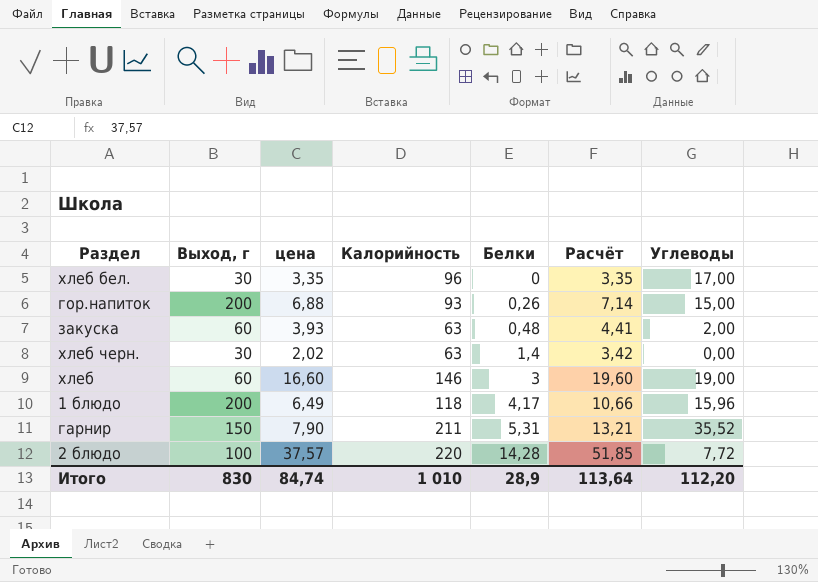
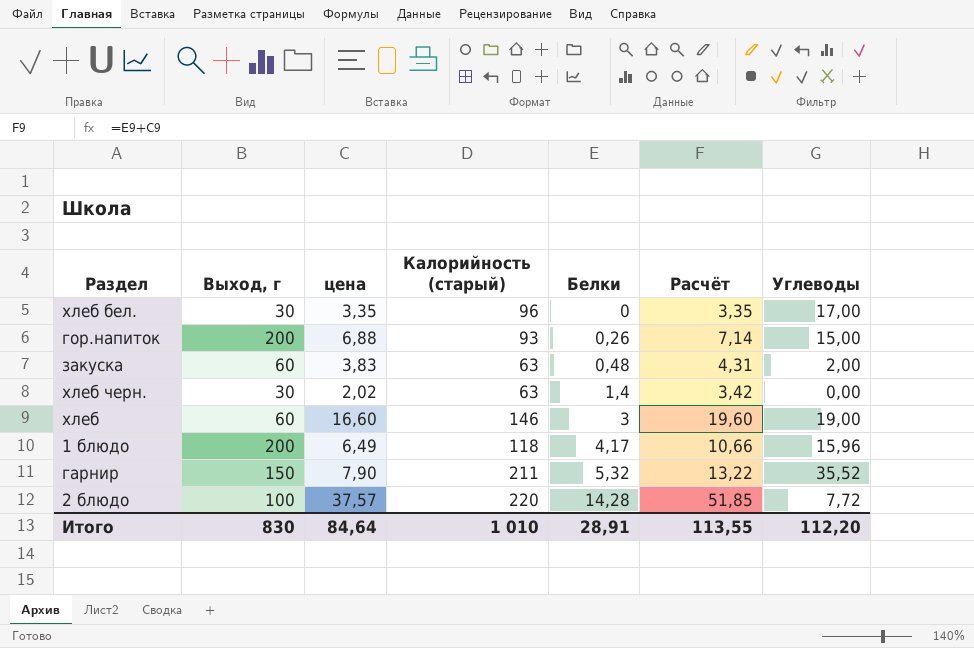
column name: Калорийность -> Калорийность (старый)
закуска | цена: 3,93 -> 3,83
закуска | Расчёт: 4,41 -> 4,31
гарнир | Белки: 5,31 -> 5,32
гарнир | Расчёт: 13,21 -> 13,22
Итого | цена: 84,74 -> 84,64
Итого | Белки: 28,9 -> 28,91
Итого | Расчёт: 113,64 -> 113,55

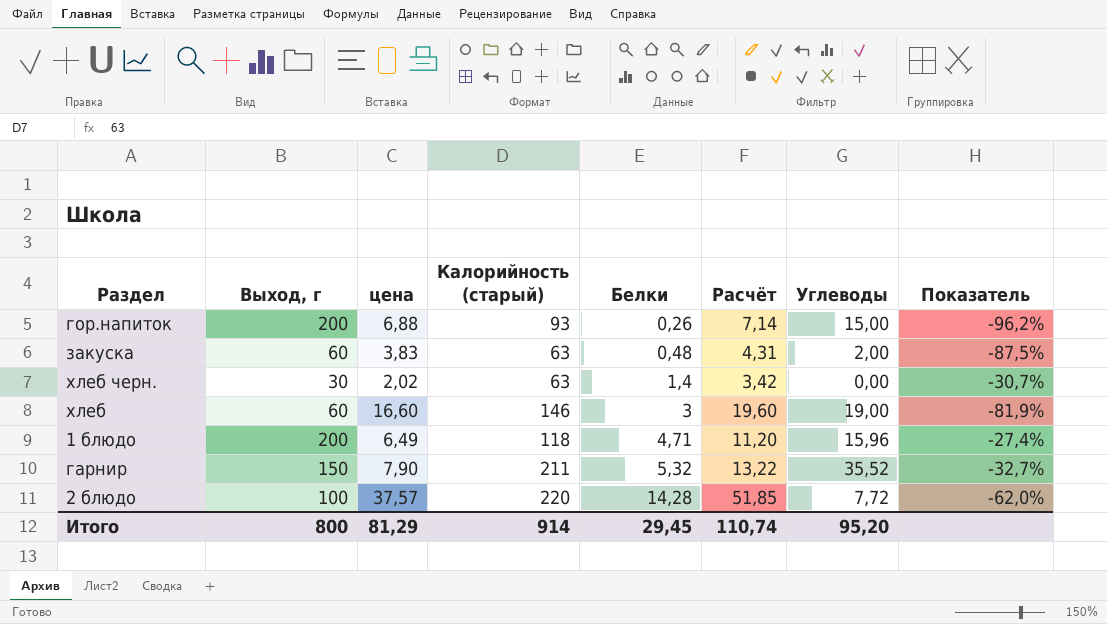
column Показатель | formula: none -> ([Белки] - [цена]) / [цена]
row хлеб бел.: 30 | 3,35 | 96 | 0 | 3,35 | 17,00 -> none
1 блюдо | Белки: 4,17 -> 4,71
1 блюдо | Расчёт: 10,66 -> 11,20
Итого | Выход, г: 830 -> 800
Итого | цена: 84,64 -> 81,29
Итого | Калорийность (старый): 1 010 -> 914
Итого | Белки: 28,91 -> 29,45
Итого | Расчёт: 113,55 -> 110,74
Итого | Углеводы: 112,20 -> 95,20

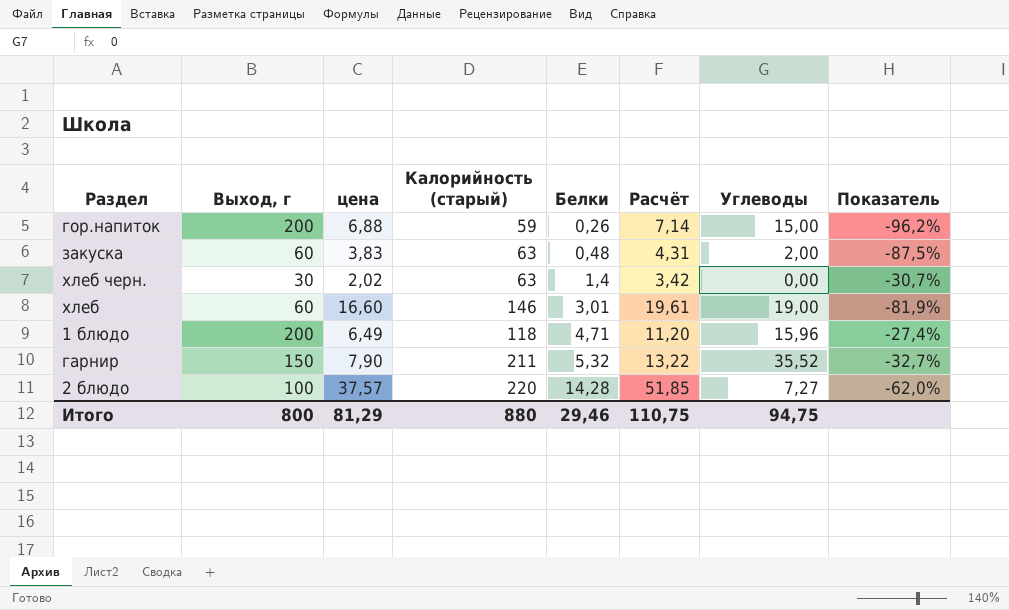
гор.напиток | Калорийность (старый): 93 -> 59
хлеб | Белки: 3 -> 3,01
хлеб | Расчёт: 19,60 -> 19,61
2 блюдо | Углеводы: 7,72 -> 7,27
Итого | Калорийность (старый): 914 -> 880
Итого | Белки: 29,45 -> 29,46
Итого | Расчёт: 110,74 -> 110,75
Итого | Углеводы: 95,20 -> 94,75

